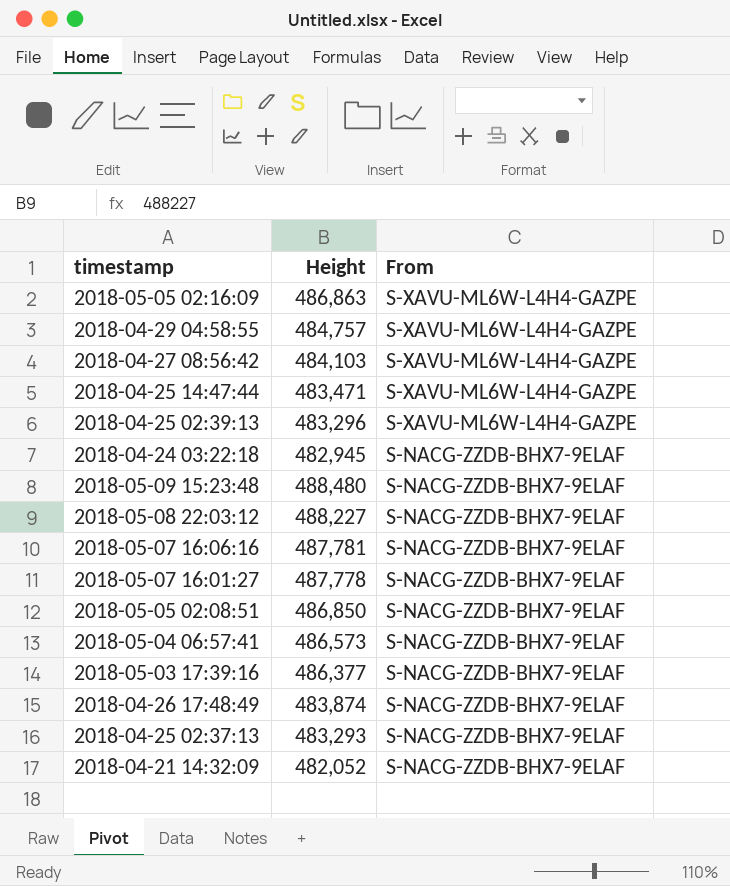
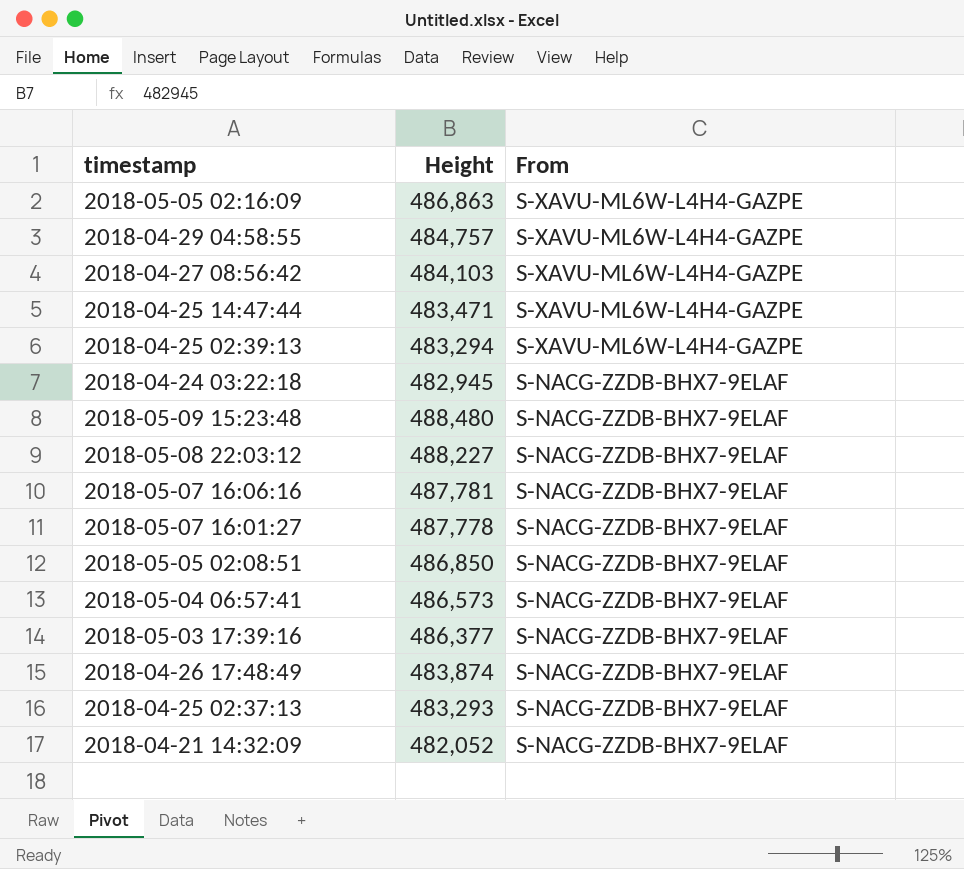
2018-04-25 02:39:13 | Height: 483,296 -> 483,294

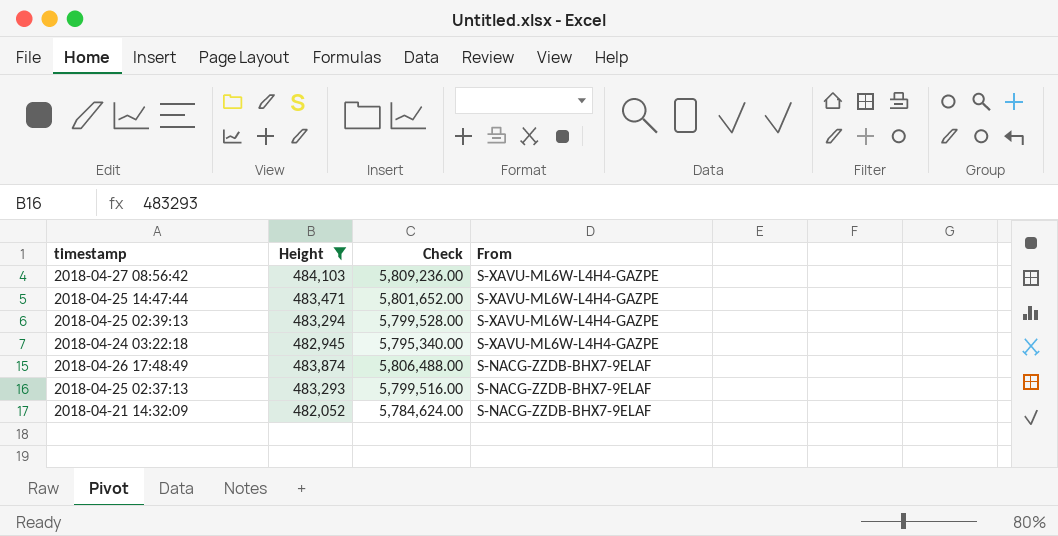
filter: none -> Height <= 484,103
column Check | formula: none -> [Height] * 12
2018-04-24 03:22:18 | From: S-NACG-ZZDB-BHX7-9ELAF -> S-XAVU-ML6W-L4H4-GAZPE

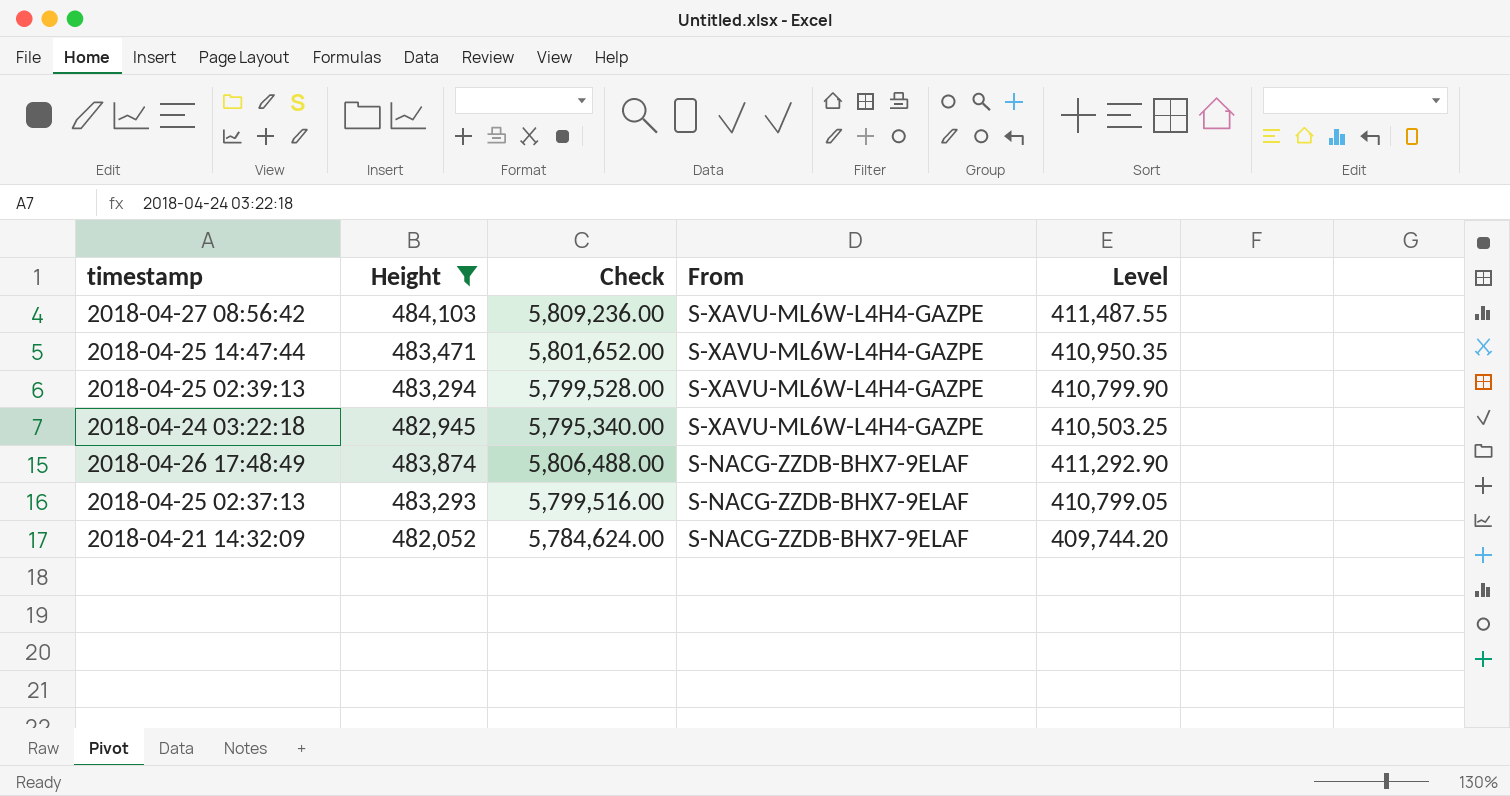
column Level | formula: none -> [Height] * 0.85

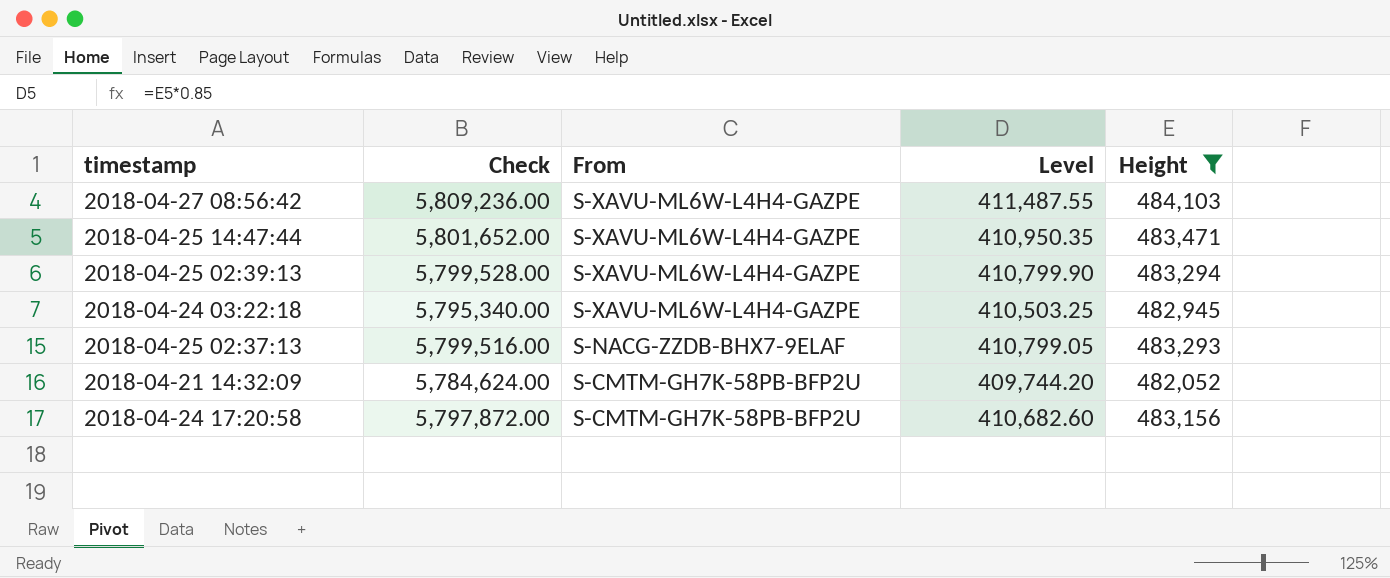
column Height | position: 2 -> 5
row 2018-04-26 17:48:49: 483,874 | 5,806,488.00 | S-NACG-ZZDB-BHX7-9ELAF | 411,292.90 -> none
2018-04-21 14:32:09 | From: S-NACG-ZZDB-BHX7-9ELAF -> S-CMTM-GH7K-58PB-BFP2U
row 2018-04-24 17:20:58: none -> 5,797,872.00 | S-CMTM-GH7K-58PB-BFP2U | 410,682.60 | 483,156

